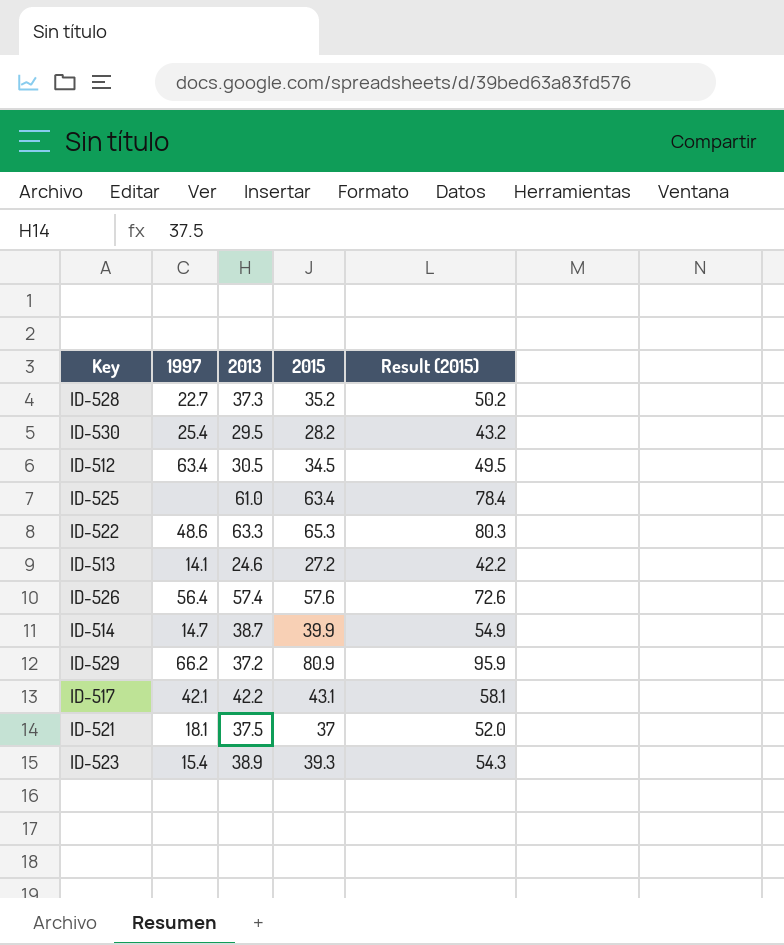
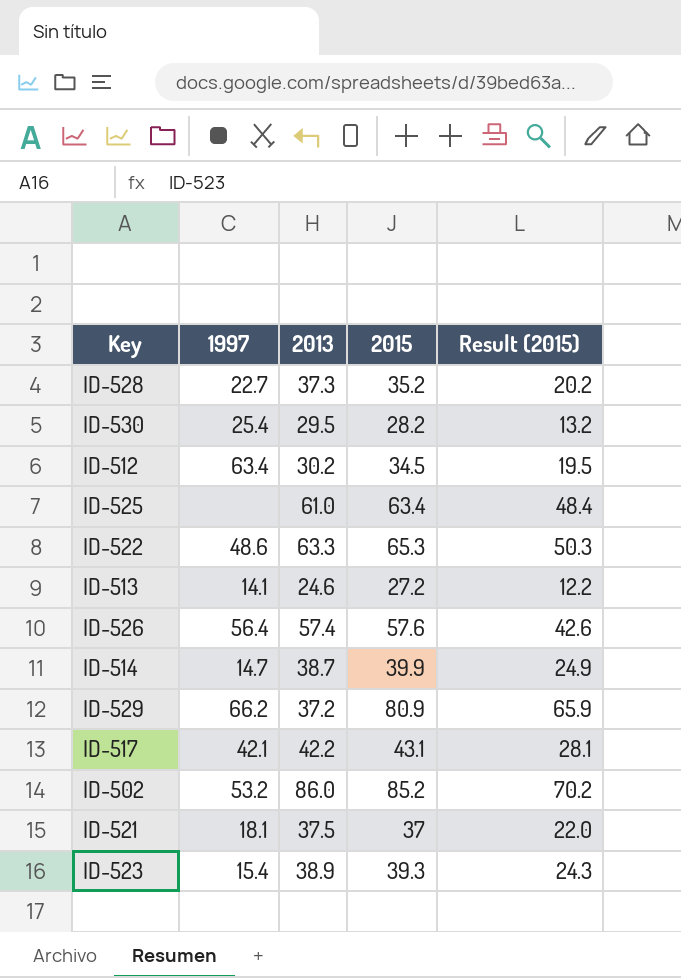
column Result (2015) | formula: [2015] + 15 -> [2015] - 15
ID-512 | 2013: 30.5 -> 30.2
row ID-502: none -> 53.2 | 86.0 | 85.2 | 70.2

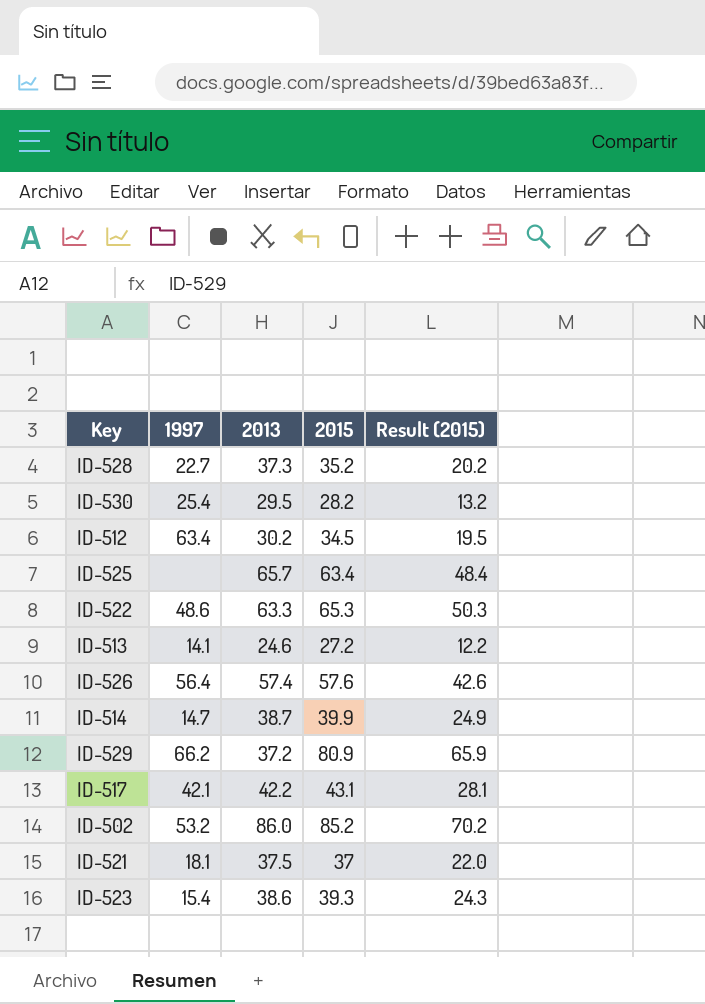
ID-525 | 2013: 61.0 -> 65.7
ID-523 | 2013: 38.9 -> 38.6

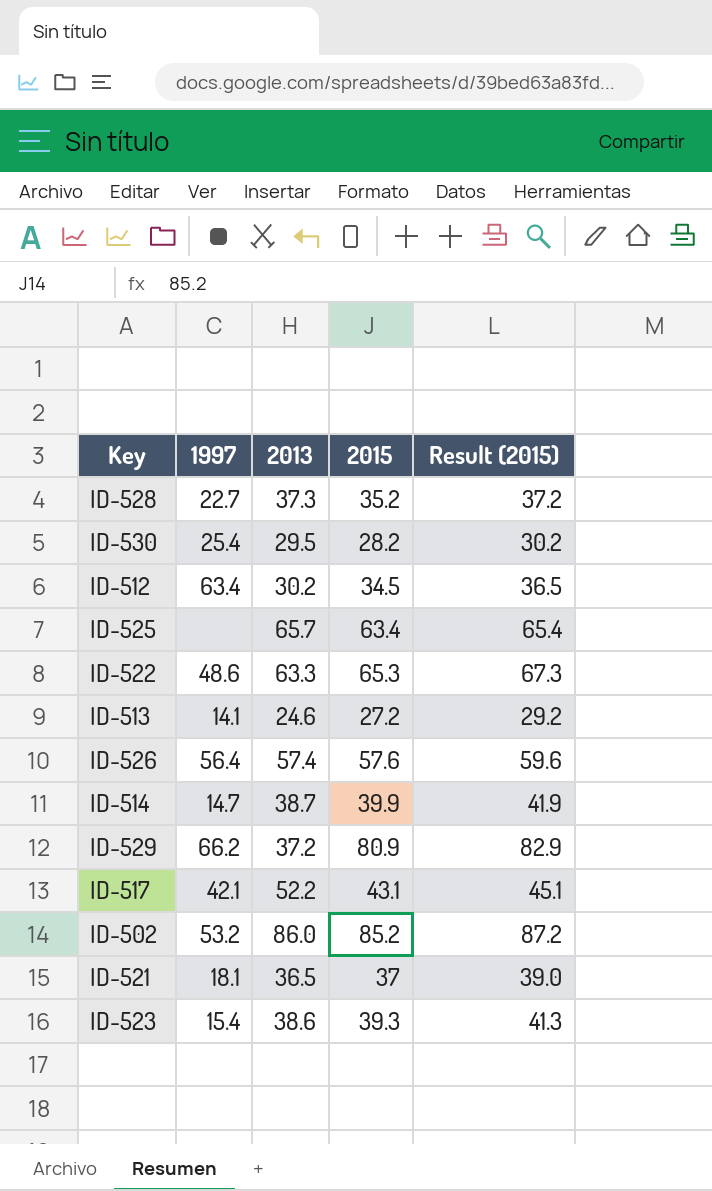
column Result (2015) | formula: [2015] - 15 -> [2015] + 2
ID-517 | 2013: 42.2 -> 52.2
ID-521 | 2013: 37.5 -> 36.5

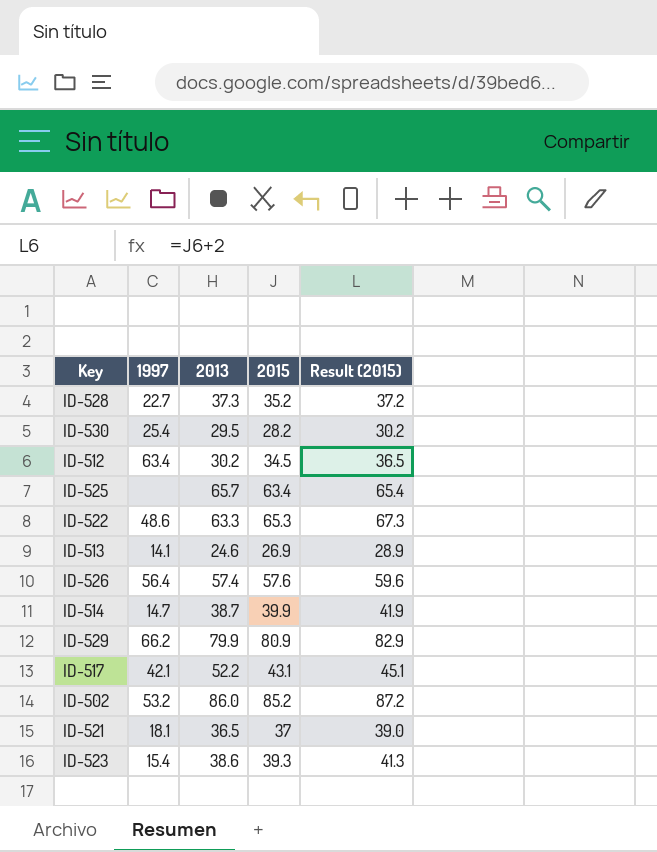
ID-513 | 2015: 27.2 -> 26.9
ID-513 | Result (2015): 29.2 -> 28.9
ID-529 | 2013: 37.2 -> 79.9

